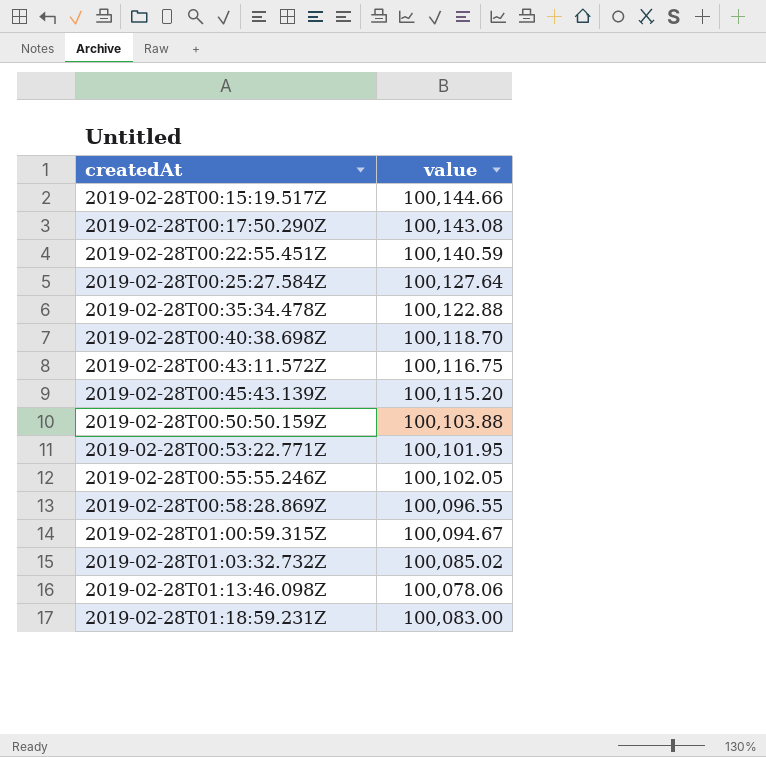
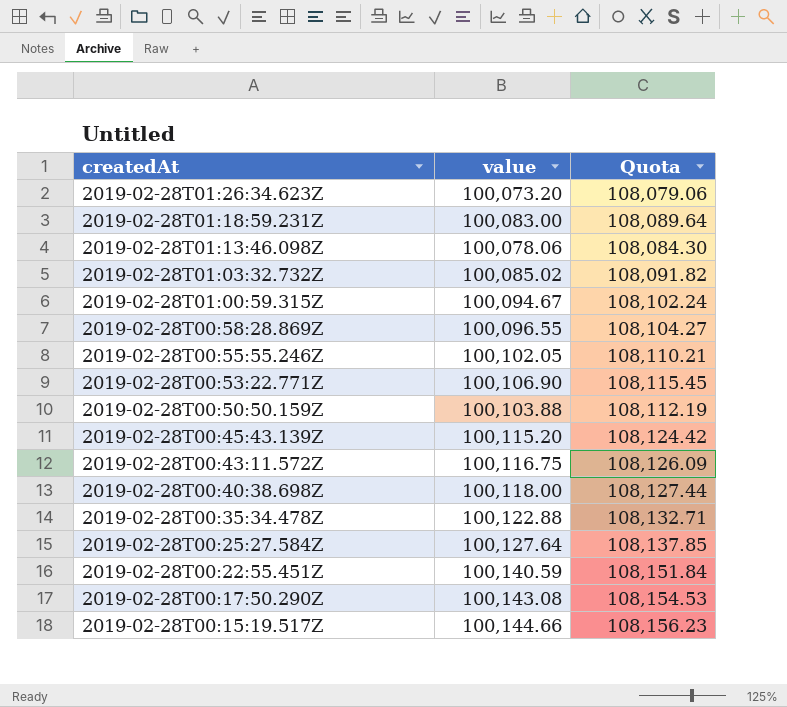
row order: createdAt ascending -> createdAt descending
column Quota | formula: none -> [value] * 1.08
row 2019-02-28T01:26:34.623Z: none -> 100,073.20 | 108,079.06
2019-02-28T00:53:22.771Z | value: 100,101.95 -> 100,106.90
2019-02-28T00:40:38.698Z | value: 100,118.70 -> 100,118.00

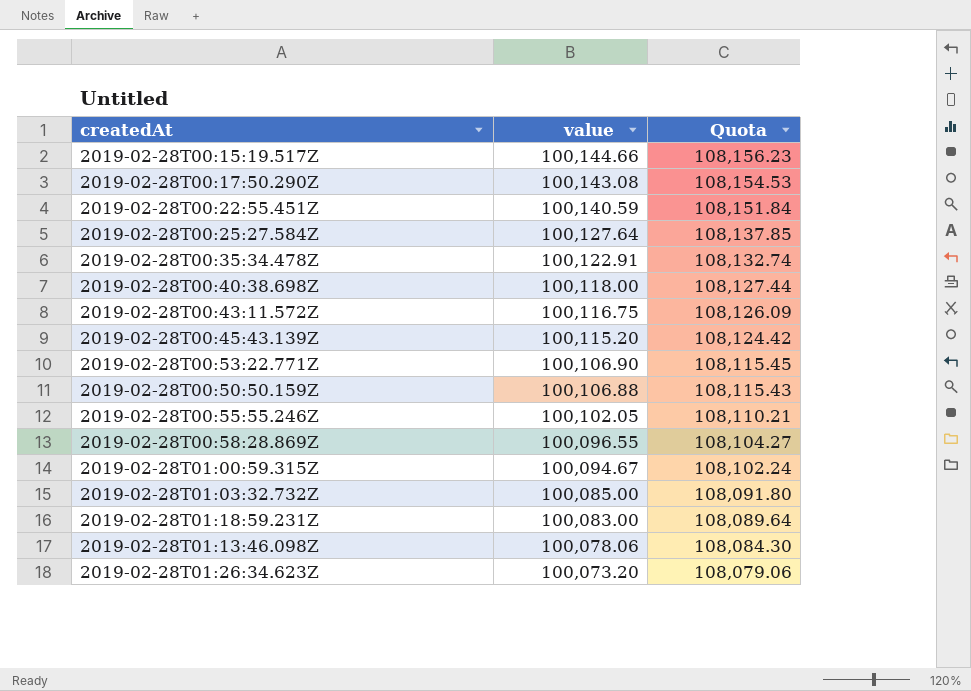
row order: createdAt descending -> value descending
2019-02-28T00:35:34.478Z | value: 100,122.88 -> 100,122.91
2019-02-28T00:35:34.478Z | Quota: 108,132.71 -> 108,132.74
2019-02-28T00:50:50.159Z | value: 100,103.88 -> 100,106.88
2019-02-28T00:50:50.159Z | Quota: 108,112.19 -> 108,115.43
2019-02-28T01:03:32.732Z | value: 100,085.02 -> 100,085.00
2019-02-28T01:03:32.732Z | Quota: 108,091.82 -> 108,091.80

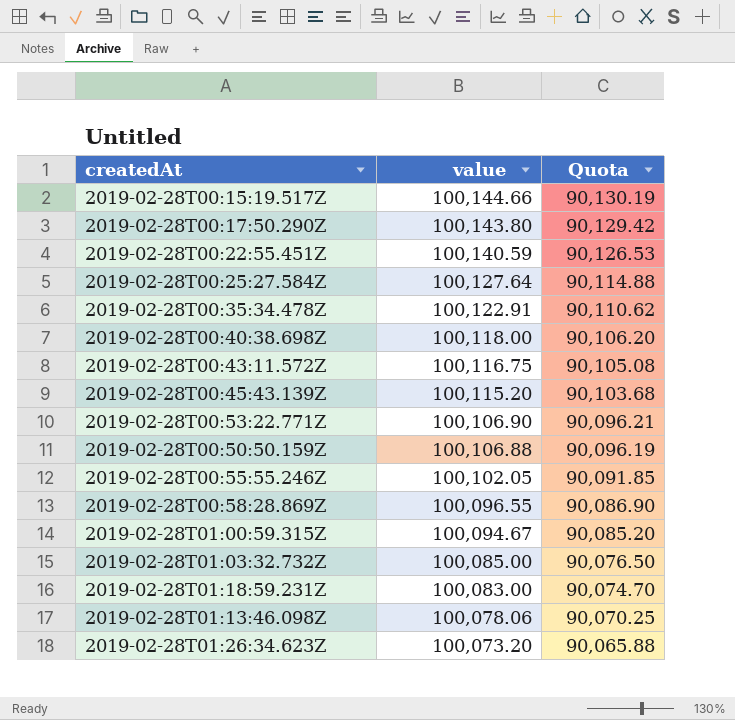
column Quota | formula: [value] * 1.08 -> [value] * 0.9
2019-02-28T00:17:50.290Z | value: 100,143.08 -> 100,143.80

